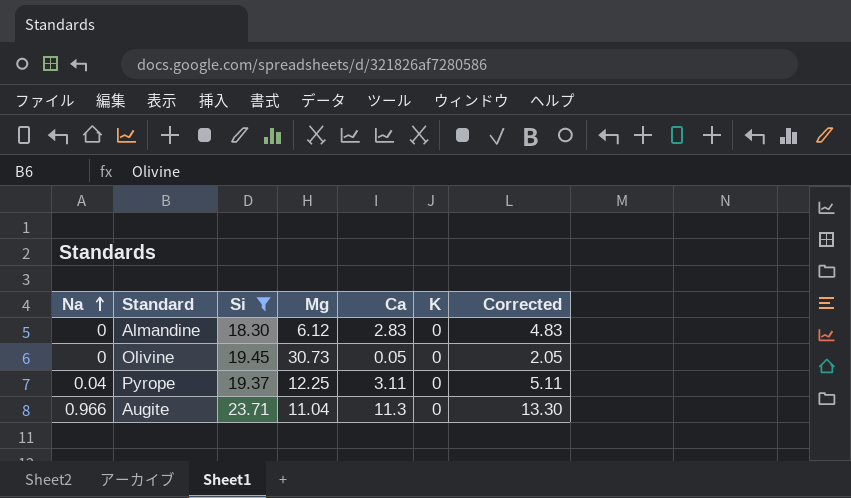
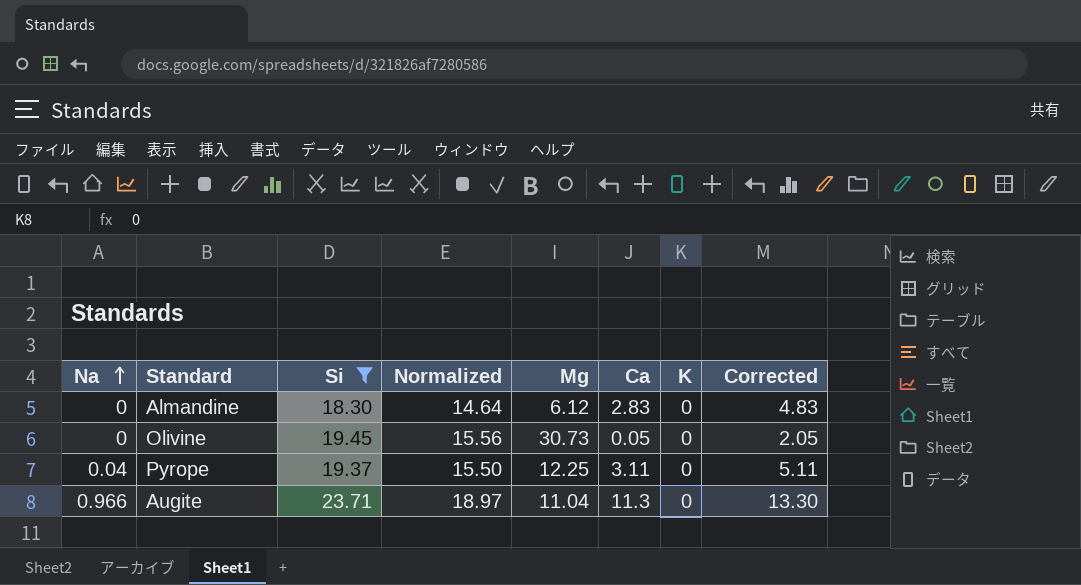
column Normalized | formula: none -> [Si] * 0.8

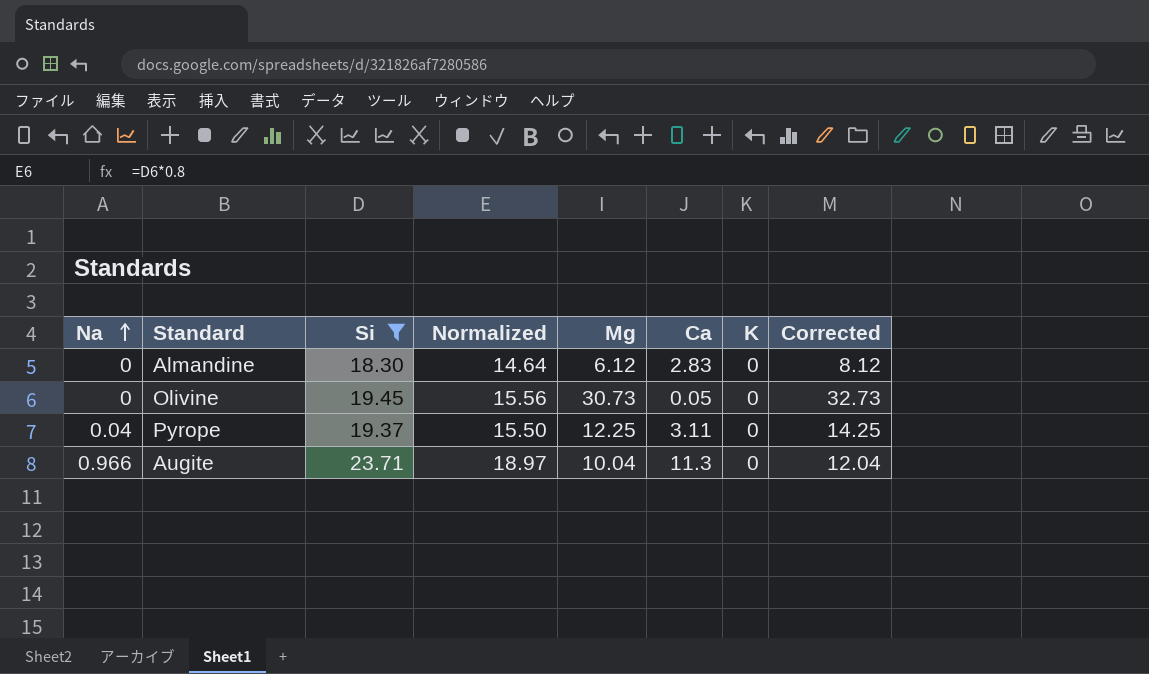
column Corrected | formula: [Ca] + 2 -> [Mg] + 2
Augite | Mg: 11.04 -> 10.04

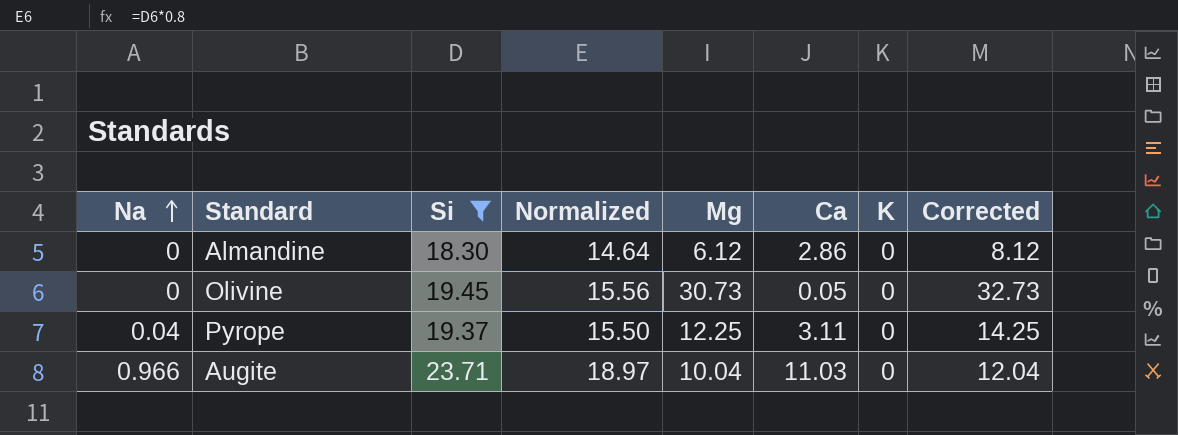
Almandine | Ca: 2.83 -> 2.86
Augite | Ca: 11.3 -> 11.03

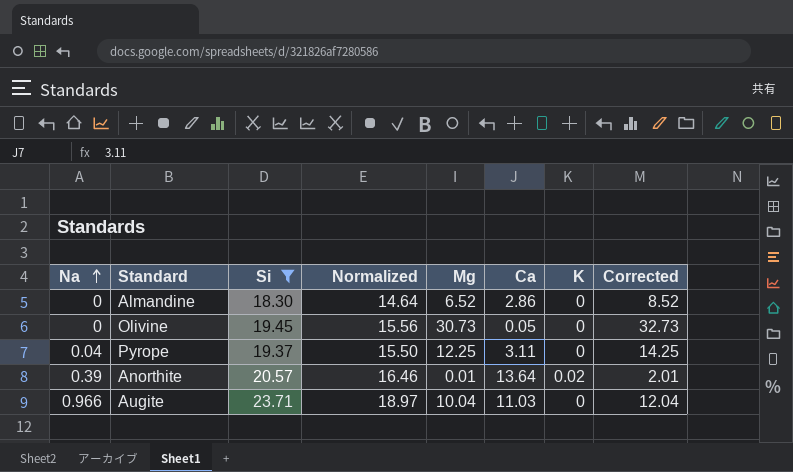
Almandine | Mg: 6.12 -> 6.52
Almandine | Corrected: 8.12 -> 8.52
row Anorthite: none -> 0.39 | 20.57 | 16.46 | 0.01 | 13.64 | 0.02 | 2.01

